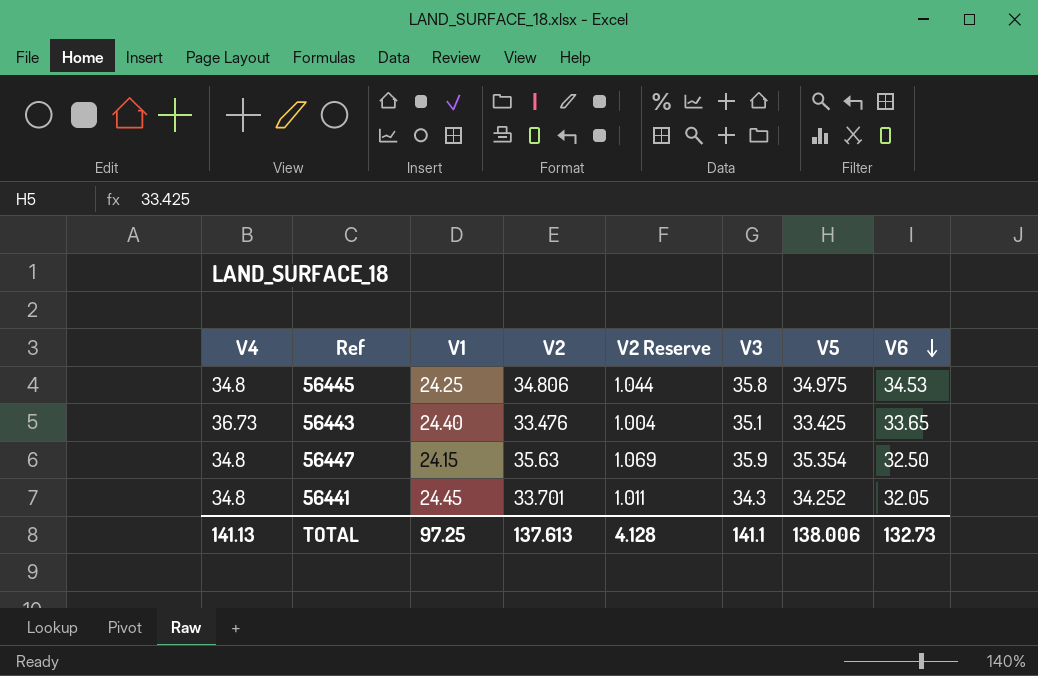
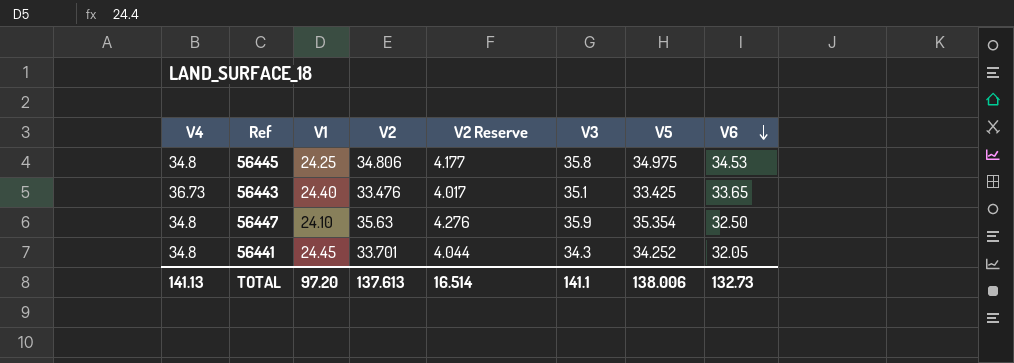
column V2 Reserve | formula: [V2] * 0.03 -> [V2] * 0.12
56447 | V1: 24.15 -> 24.10
TOTAL | V1: 97.25 -> 97.20
TOTAL | V2 Reserve: 4.128 -> 16.514

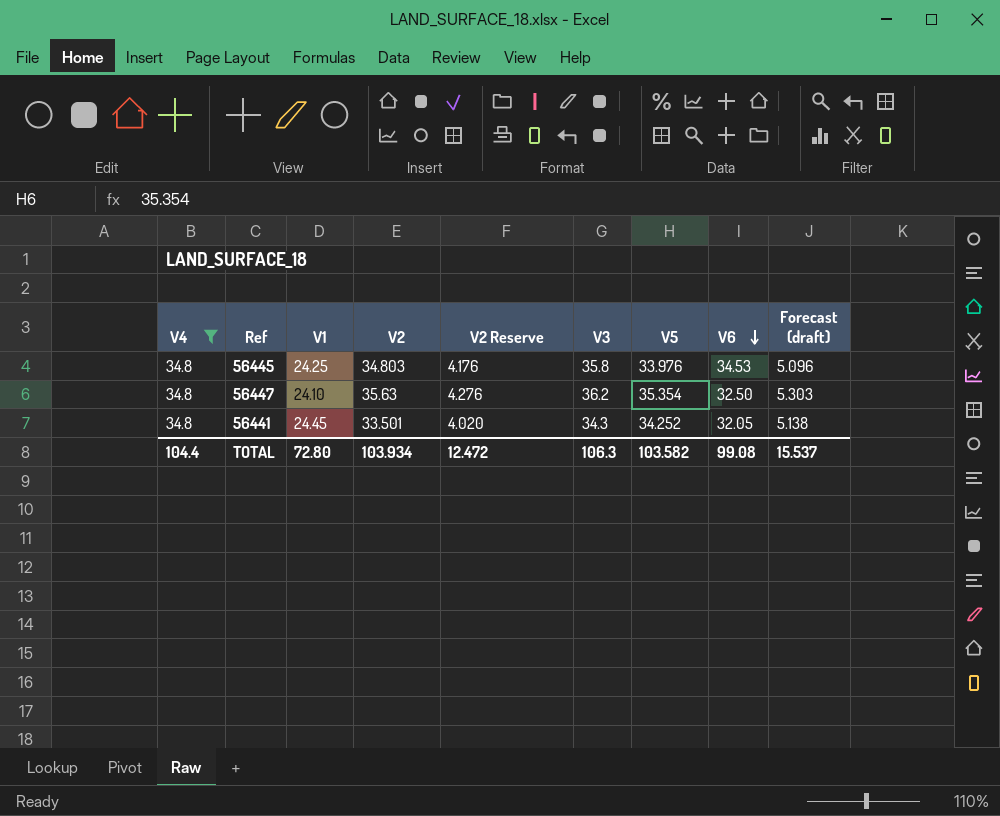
filter: none -> V4 = 34.8
column Forecast (draft) | formula: none -> [V5] * 0.15
56445 | V2: 34.806 -> 34.803
56445 | V2 Reserve: 4.177 -> 4.176
56445 | V5: 34.975 -> 33.976
56447 | V3: 35.9 -> 36.2
56441 | V2: 33.701 -> 33.501
56441 | V2 Reserve: 4.044 -> 4.020
TOTAL | V4: 141.13 -> 104.4
TOTAL | V1: 97.20 -> 72.80
TOTAL | V2: 137.613 -> 103.934
TOTAL | V2 Reserve: 16.514 -> 12.472
TOTAL | V3: 141.1 -> 106.3
TOTAL | V5: 138.006 -> 103.582
TOTAL | V6: 132.73 -> 99.08

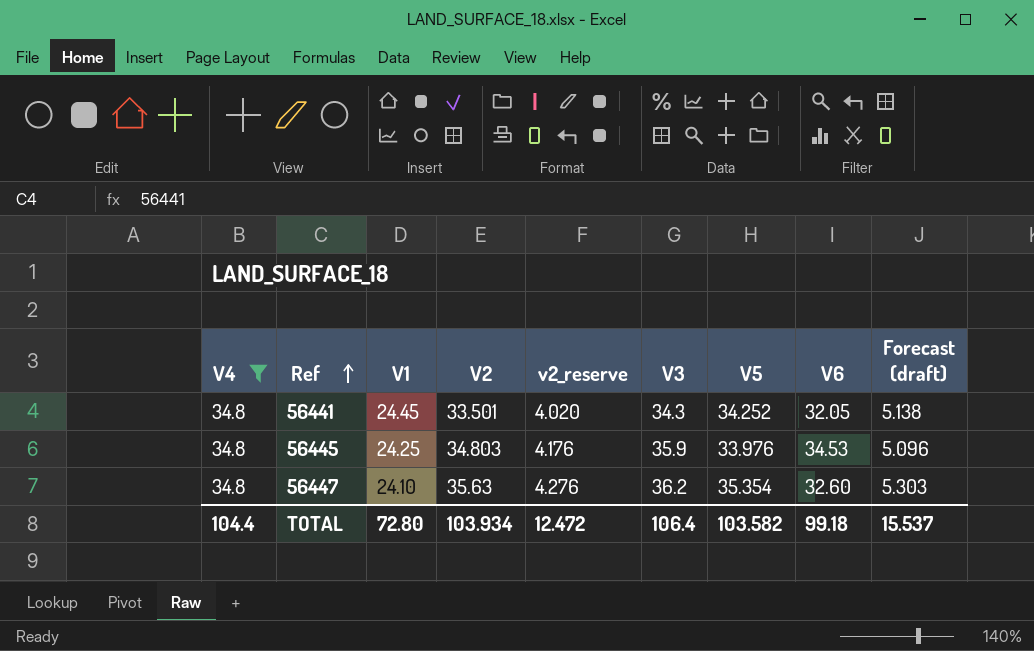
row order: V6 descending -> Ref ascending
column name: V2 Reserve -> v2_reserve
56445 | V3: 35.8 -> 35.9
56447 | V6: 32.50 -> 32.60
TOTAL | V3: 106.3 -> 106.4
TOTAL | V6: 99.08 -> 99.18

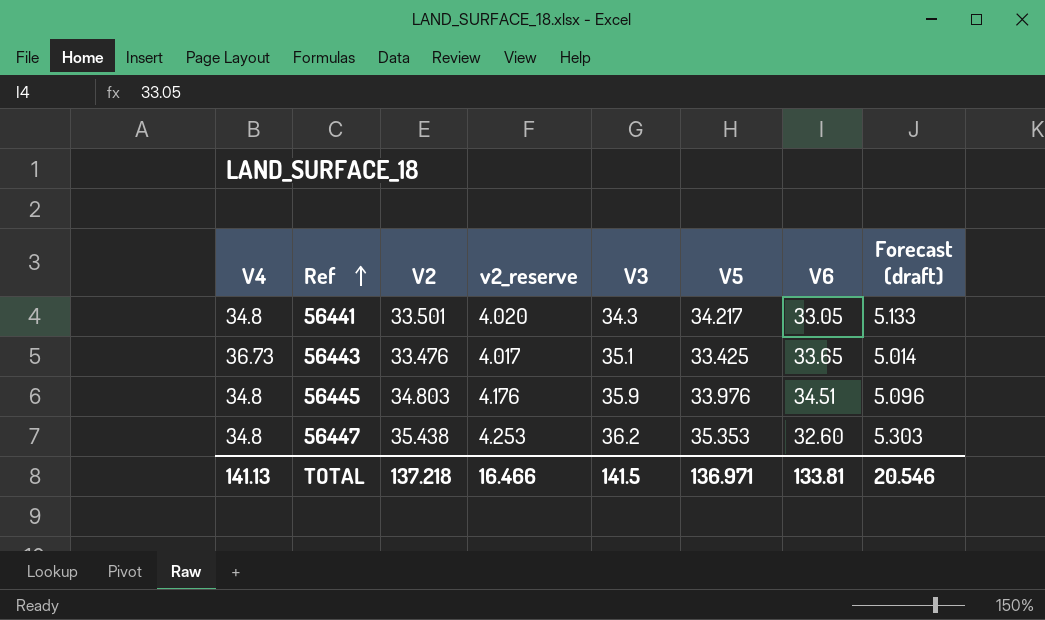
filter: V4 = 34.8 -> none
column V1 | position: 3 -> none
56441 | V5: 34.252 -> 34.217
56441 | V6: 32.05 -> 33.05
56441 | Forecast (draft): 5.138 -> 5.133
56445 | V6: 34.53 -> 34.51
56447 | V2: 35.63 -> 35.438
56447 | v2_reserve: 4.276 -> 4.253
56447 | V5: 35.354 -> 35.353
TOTAL | V4: 104.4 -> 141.13
TOTAL | V2: 103.934 -> 137.218
TOTAL | v2_reserve: 12.472 -> 16.466
TOTAL | V3: 106.4 -> 141.5
TOTAL | V5: 103.582 -> 136.971
TOTAL | V6: 99.18 -> 133.81
TOTAL | Forecast (draft): 15.537 -> 20.546

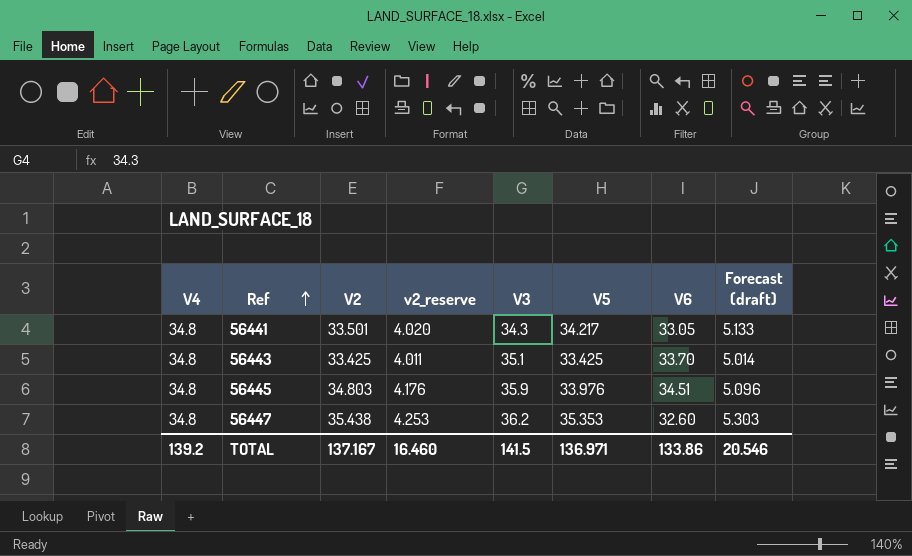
56443 | V4: 36.73 -> 34.8
56443 | V2: 33.476 -> 33.425
56443 | v2_reserve: 4.017 -> 4.011
56443 | V6: 33.65 -> 33.70
TOTAL | V4: 141.13 -> 139.2
TOTAL | V2: 137.218 -> 137.167
TOTAL | v2_reserve: 16.466 -> 16.460
TOTAL | V6: 133.81 -> 133.86

